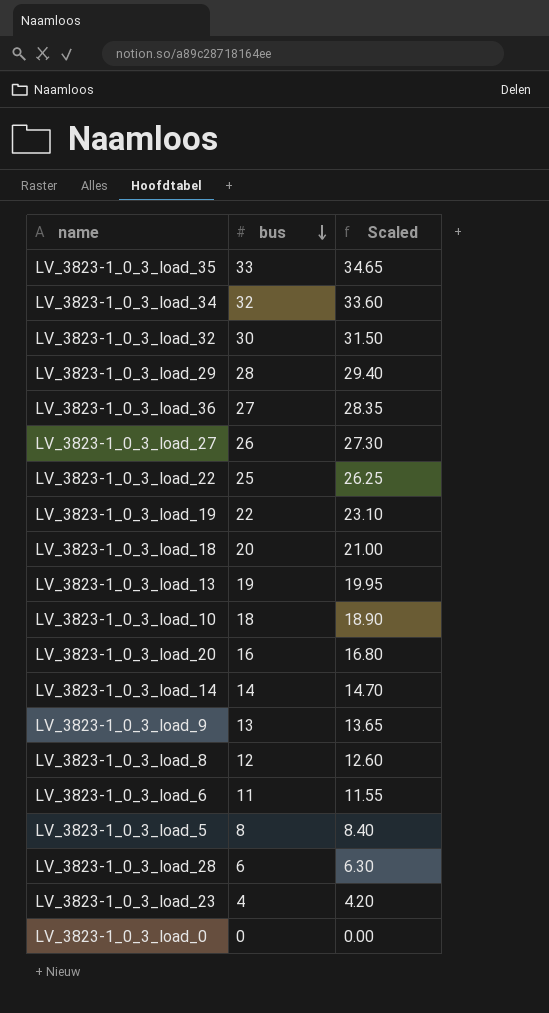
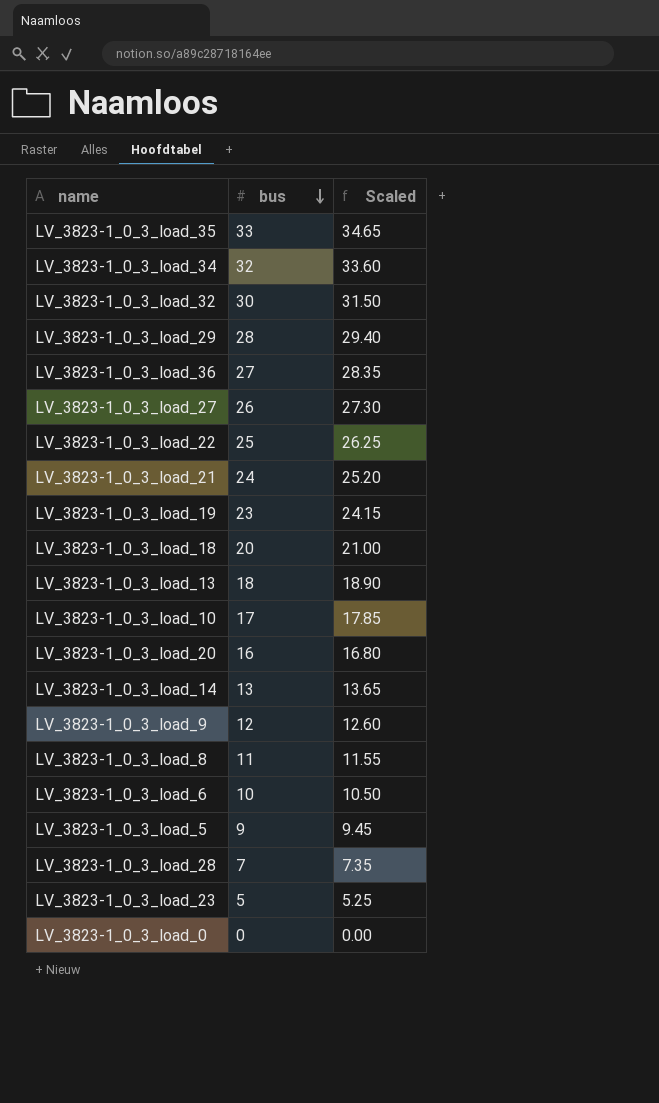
row LV_3823-1_0_3_load_21: none -> 24 | 25.20
LV_3823-1_0_3_load_19 | bus: 22 -> 23
LV_3823-1_0_3_load_19 | Scaled: 23.10 -> 24.15
LV_3823-1_0_3_load_13 | bus: 19 -> 18
LV_3823-1_0_3_load_13 | Scaled: 19.95 -> 18.90
LV_3823-1_0_3_load_10 | bus: 18 -> 17
LV_3823-1_0_3_load_10 | Scaled: 18.90 -> 17.85
LV_3823-1_0_3_load_14 | bus: 14 -> 13
LV_3823-1_0_3_load_14 | Scaled: 14.70 -> 13.65
LV_3823-1_0_3_load_9 | bus: 13 -> 12
LV_3823-1_0_3_load_9 | Scaled: 13.65 -> 12.60
LV_3823-1_0_3_load_8 | bus: 12 -> 11
LV_3823-1_0_3_load_8 | Scaled: 12.60 -> 11.55
LV_3823-1_0_3_load_6 | bus: 11 -> 10
LV_3823-1_0_3_load_6 | Scaled: 11.55 -> 10.50
LV_3823-1_0_3_load_5 | bus: 8 -> 9
LV_3823-1_0_3_load_5 | Scaled: 8.40 -> 9.45
LV_3823-1_0_3_load_28 | bus: 6 -> 7
LV_3823-1_0_3_load_28 | Scaled: 6.30 -> 7.35
LV_3823-1_0_3_load_23 | bus: 4 -> 5
LV_3823-1_0_3_load_23 | Scaled: 4.20 -> 5.25

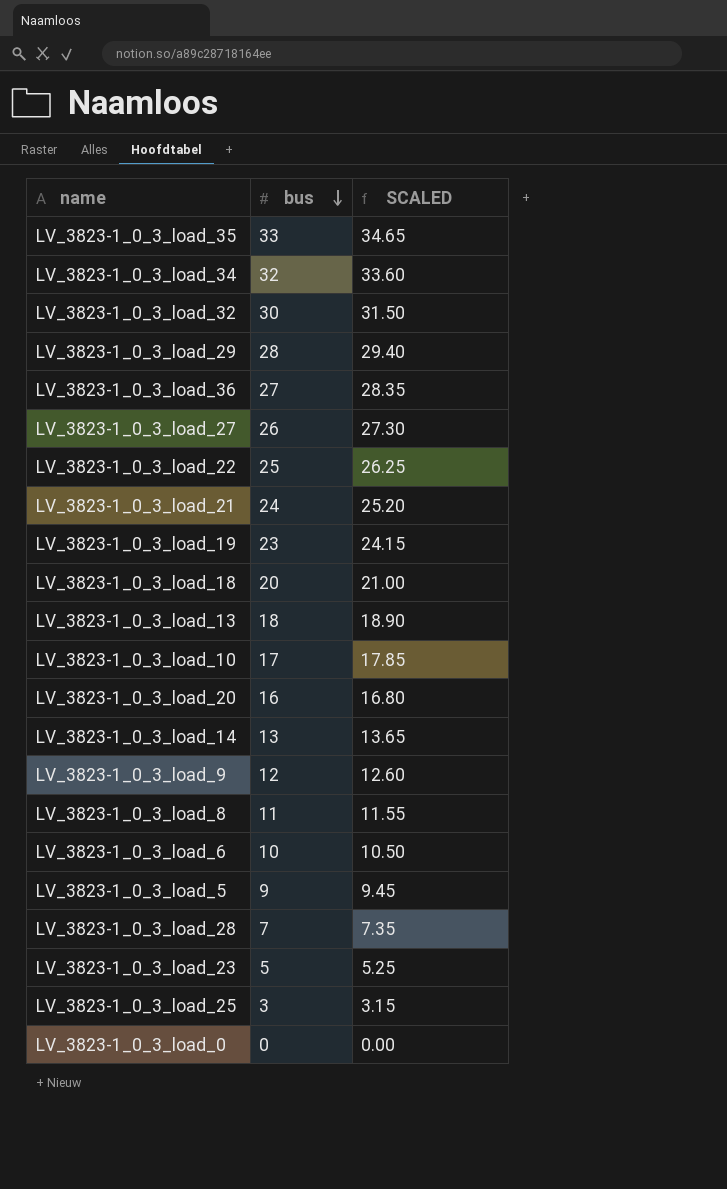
column name: Scaled -> SCALED
row LV_3823-1_0_3_load_25: none -> 3 | 3.15

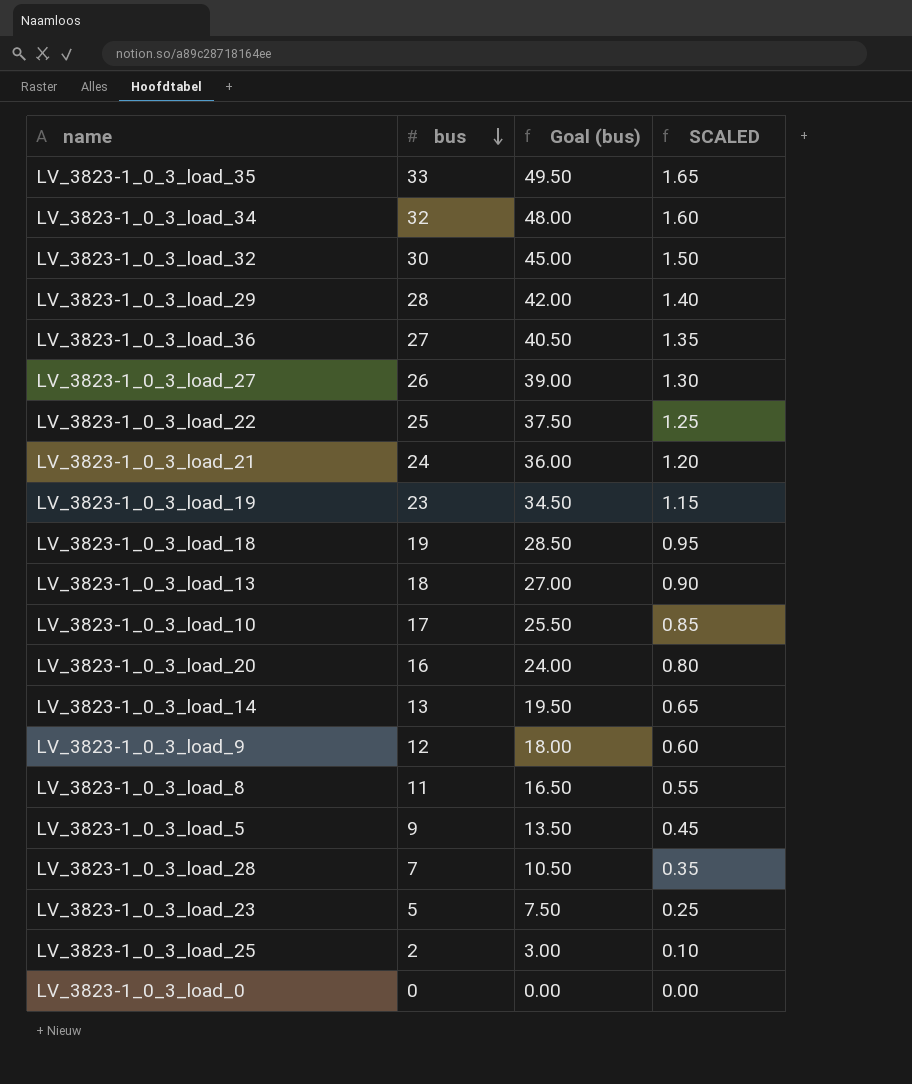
column Goal (bus) | formula: none -> [bus] * 1.5
column SCALED | formula: [bus] * 1.05 -> [bus] * 0.05
row LV_3823-1_0_3_load_6: 10 | 10.50 -> none
LV_3823-1_0_3_load_18 | bus: 20 -> 19
LV_3823-1_0_3_load_25 | bus: 3 -> 2

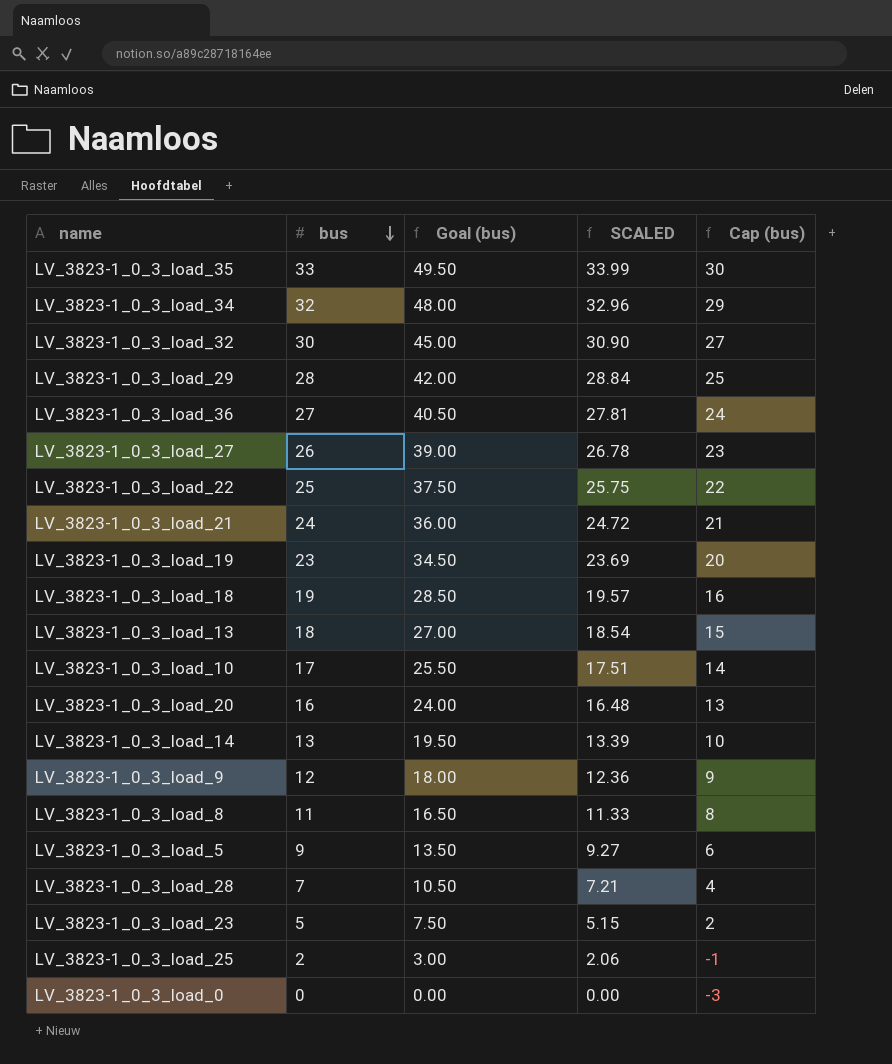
column SCALED | formula: [bus] * 0.05 -> [bus] * 1.03
column Cap (bus) | formula: none -> [bus] - 3

